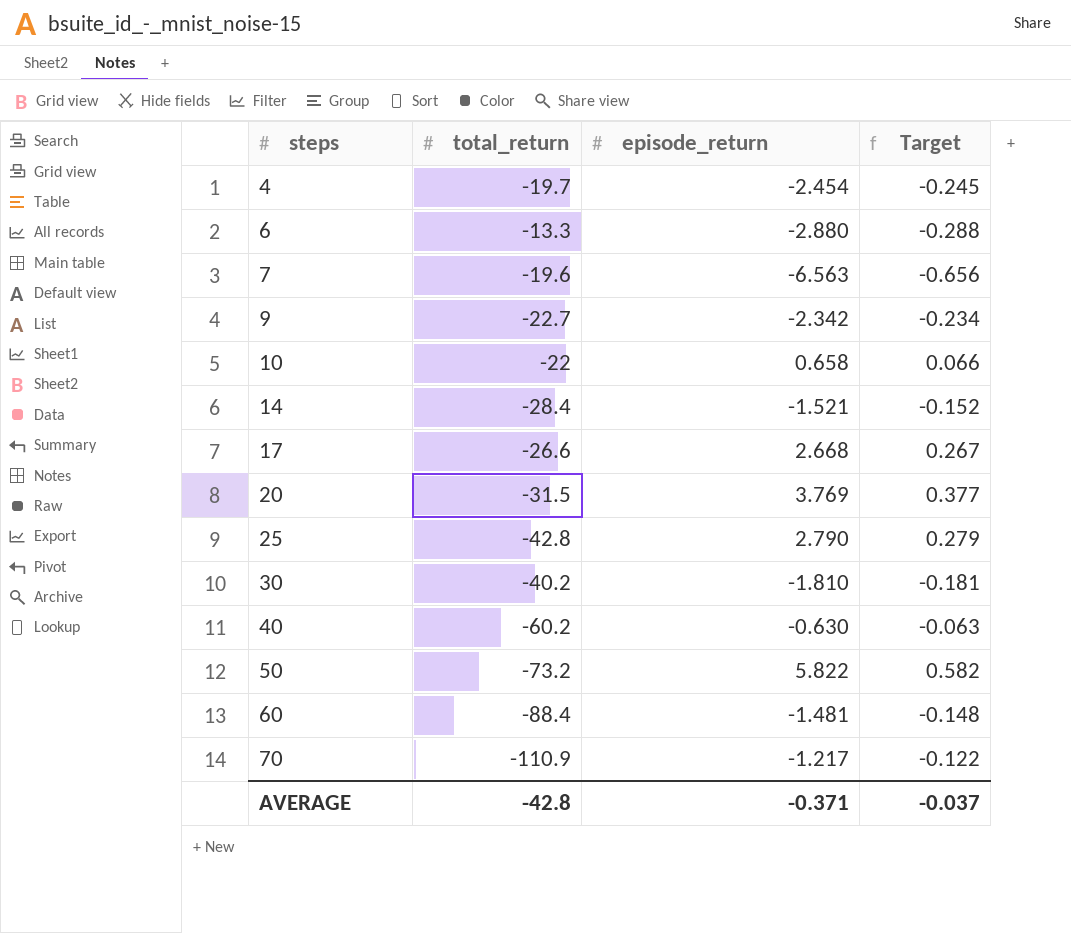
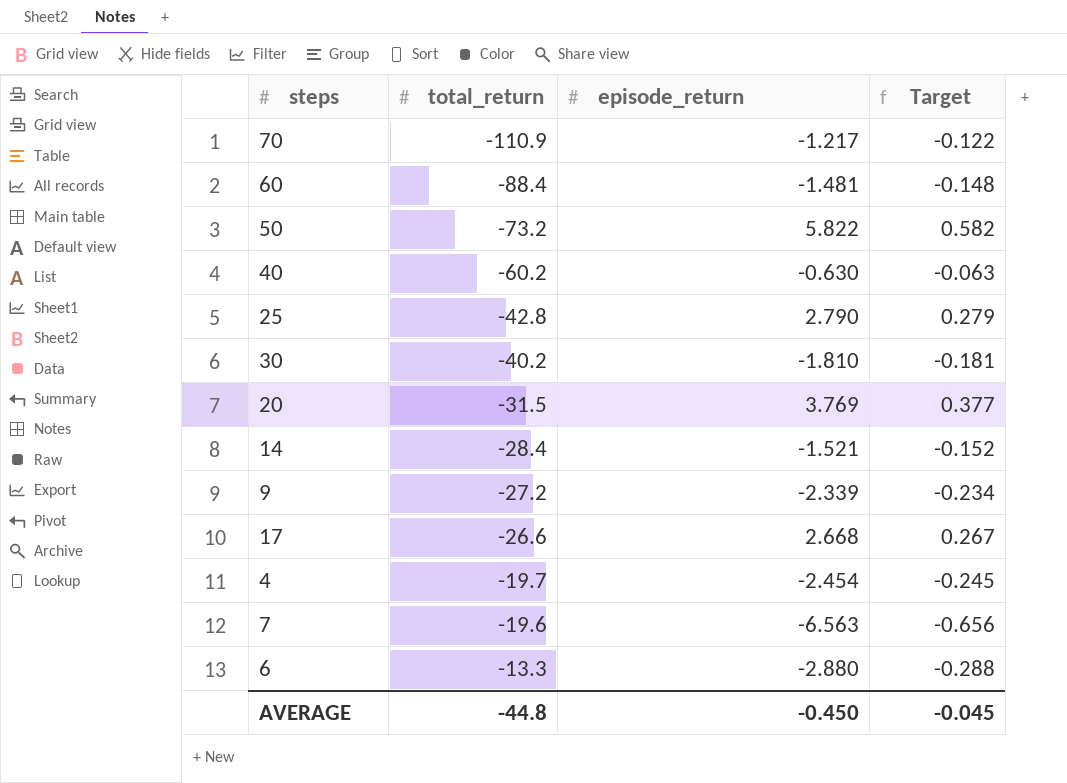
row order: steps ascending -> total_return ascending
row 10: -22 | 0.658 | 0.066 -> none
9 | total_return: -22.7 -> -27.2
9 | episode_return: -2.342 -> -2.339
AVERAGE | total_return: -42.8 -> -44.8
AVERAGE | episode_return: -0.371 -> -0.450
AVERAGE | Target: -0.037 -> -0.045

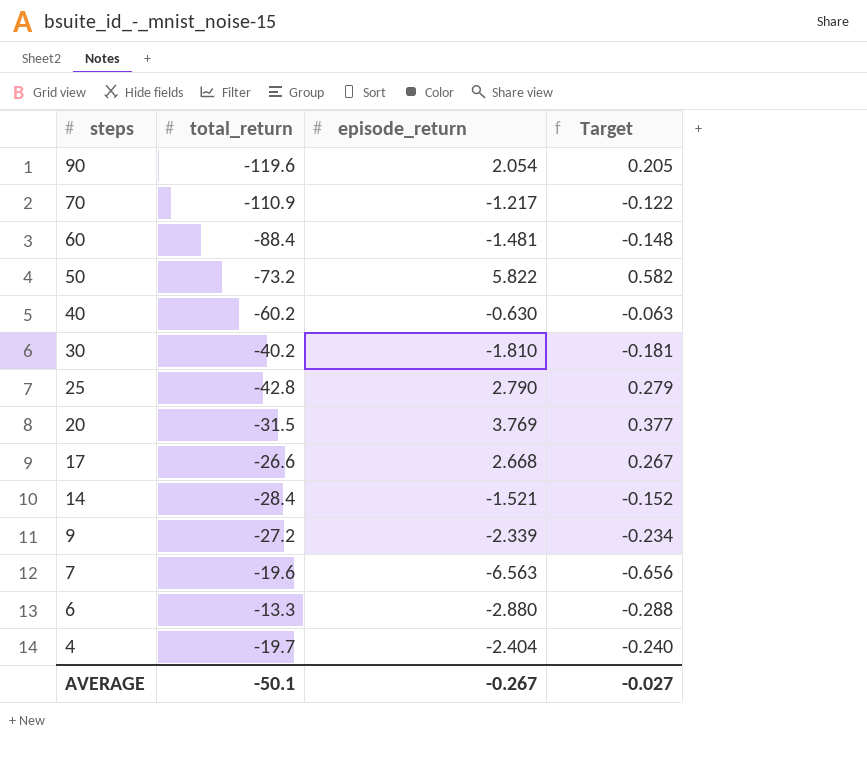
row order: total_return ascending -> steps descending
row 90: none -> -119.6 | 2.054 | 0.205
4 | episode_return: -2.454 -> -2.404
4 | Target: -0.245 -> -0.240
AVERAGE | total_return: -44.8 -> -50.1
AVERAGE | episode_return: -0.450 -> -0.267
AVERAGE | Target: -0.045 -> -0.027

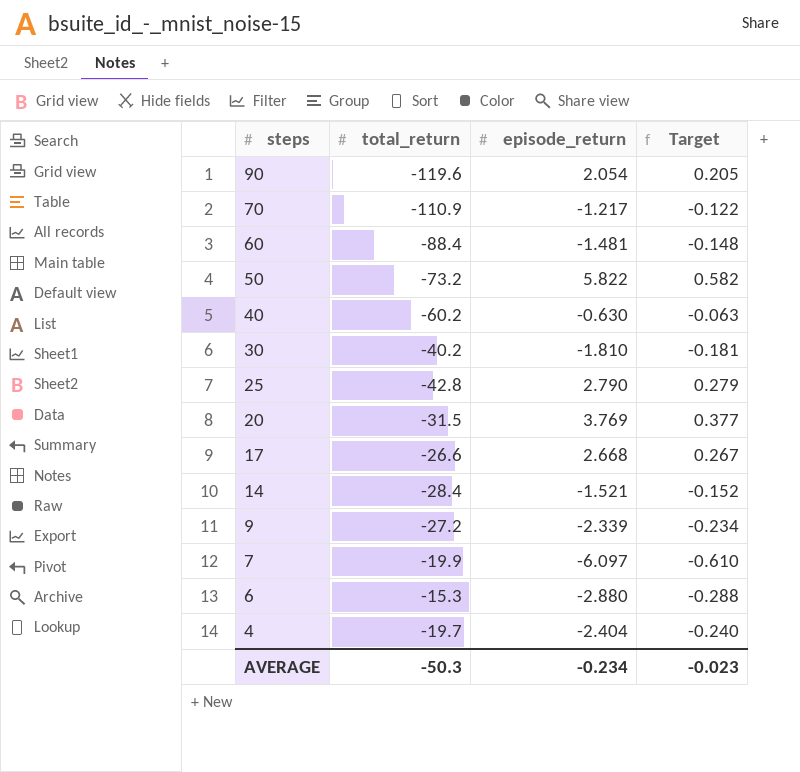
7 | total_return: -19.6 -> -19.9
7 | episode_return: -6.563 -> -6.097
7 | Target: -0.656 -> -0.610
6 | total_return: -13.3 -> -15.3
AVERAGE | total_return: -50.1 -> -50.3
AVERAGE | episode_return: -0.267 -> -0.234
AVERAGE | Target: -0.027 -> -0.023

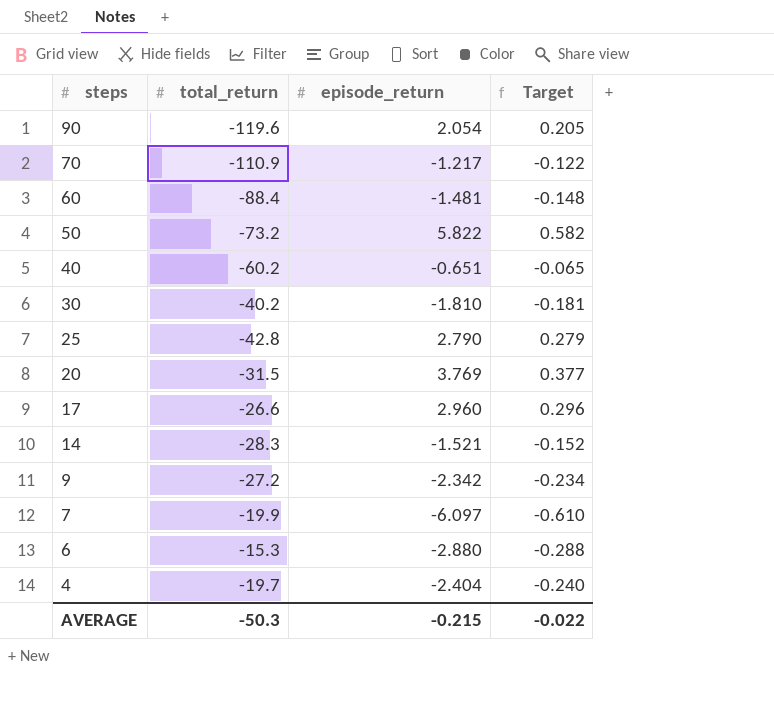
40 | episode_return: -0.630 -> -0.651
40 | Target: -0.063 -> -0.065
17 | episode_return: 2.668 -> 2.960
17 | Target: 0.267 -> 0.296
14 | total_return: -28.4 -> -28.3
9 | episode_return: -2.339 -> -2.342
AVERAGE | episode_return: -0.234 -> -0.215
AVERAGE | Target: -0.023 -> -0.022

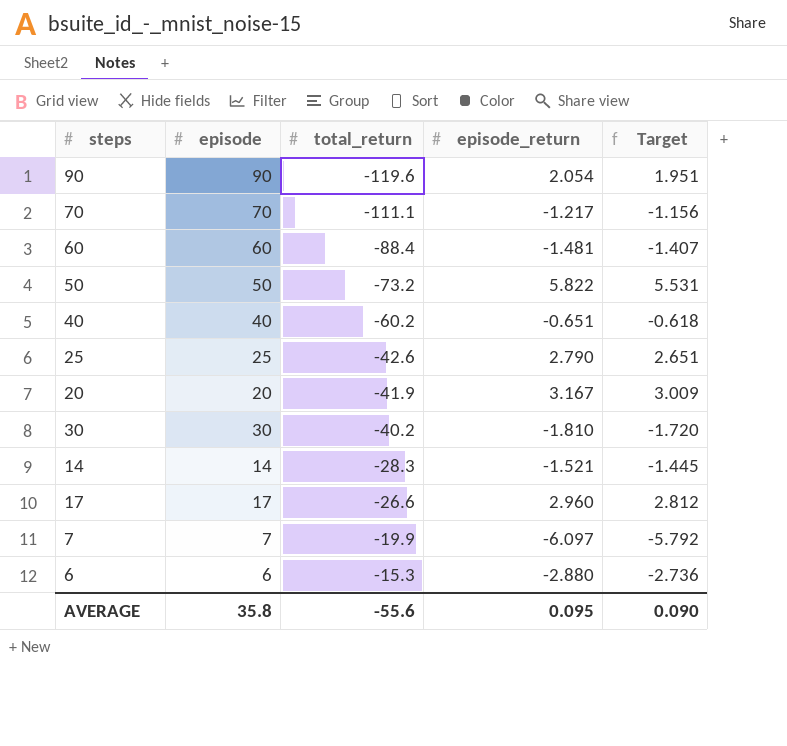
row order: steps descending -> total_return ascending
column episode | position: none -> 2
column Target | formula: [episode_return] * 0.1 -> [episode_return] * 0.95
row 9: -27.2 | -2.342 | -0.234 -> none
row 4: -19.7 | -2.404 | -0.240 -> none
70 | total_return: -110.9 -> -111.1
25 | total_return: -42.8 -> -42.6
20 | total_return: -31.5 -> -41.9
20 | episode_return: 3.769 -> 3.167
AVERAGE | total_return: -50.3 -> -55.6
AVERAGE | episode_return: -0.215 -> 0.095
AVERAGE | Target: -0.022 -> 0.090

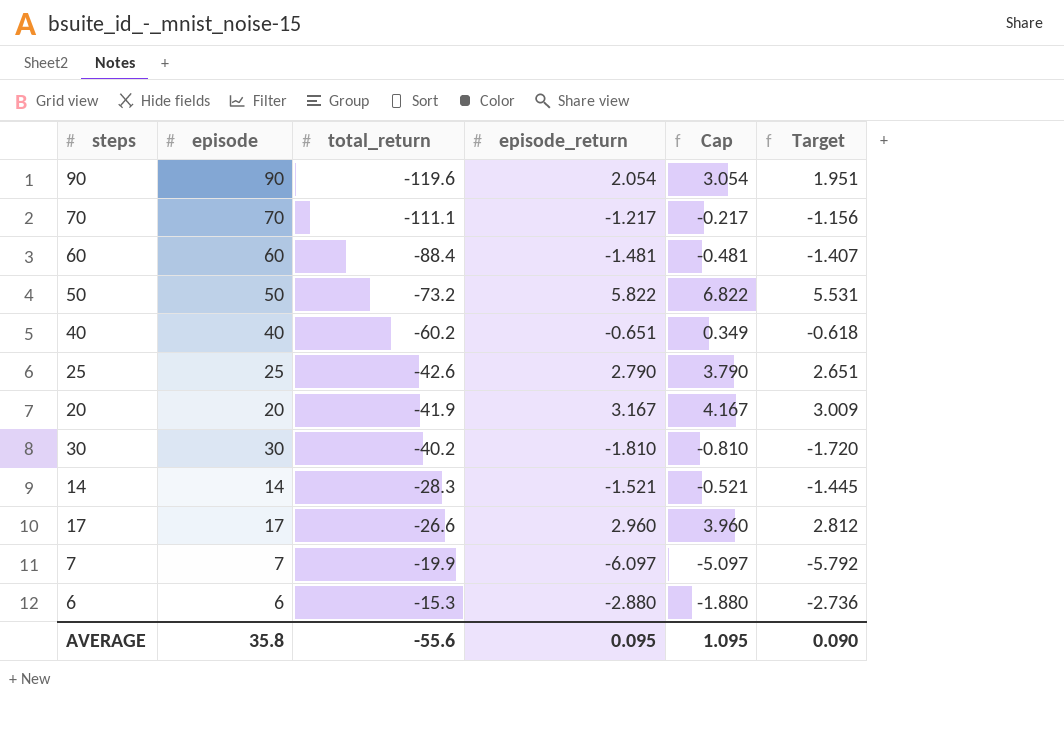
column Cap | formula: none -> [episode_return] + 1

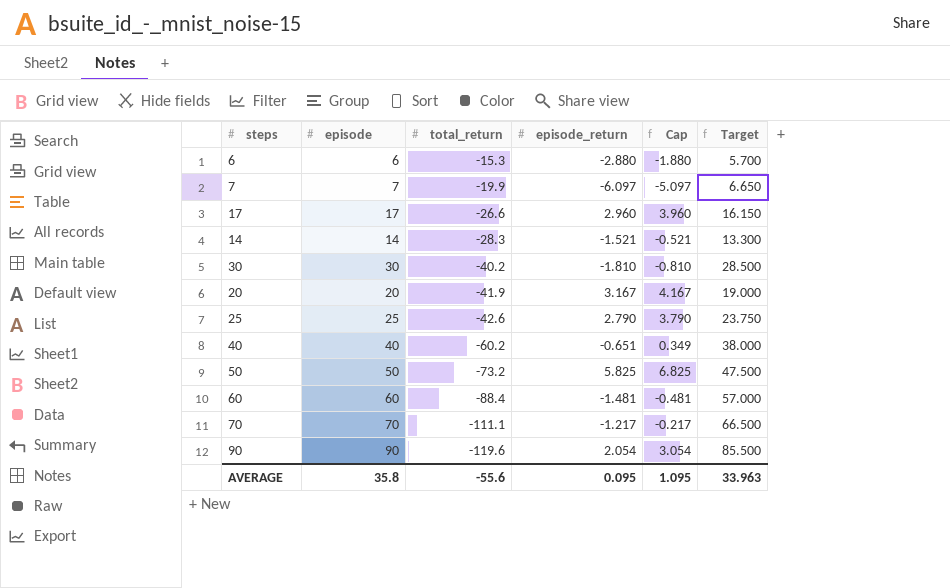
row order: total_return ascending -> total_return descending
column Target | formula: [episode_return] * 0.95 -> [episode] * 0.95
50 | episode_return: 5.822 -> 5.825
50 | Cap: 6.822 -> 6.825
AVERAGE | Target: 0.090 -> 33.963

